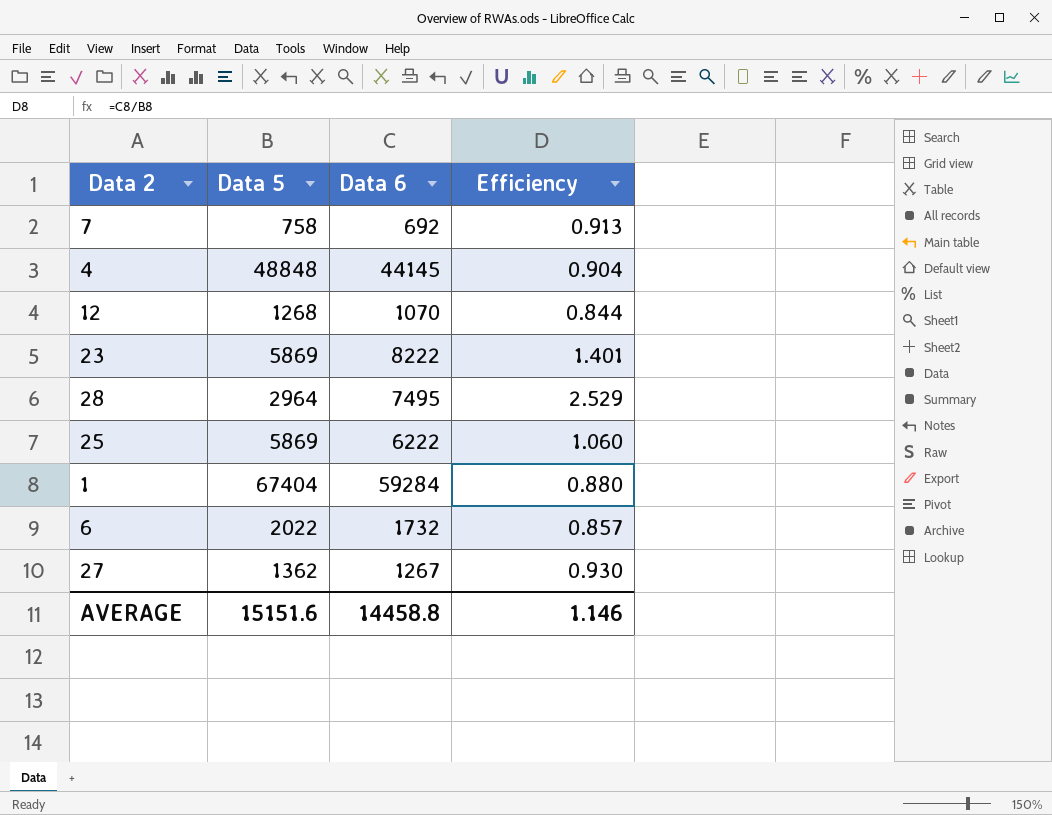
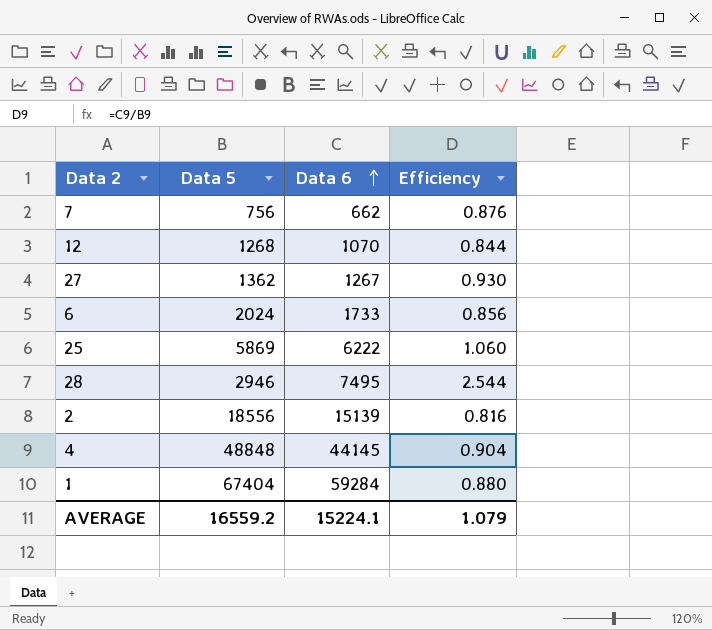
row order: none -> Data 6 ascending
row 23: 5869 | 8222 | 1.401 -> none
7 | Data 5: 758 -> 756
7 | Data 6: 692 -> 662
7 | Efficiency: 0.913 -> 0.876
6 | Data 5: 2022 -> 2024
6 | Data 6: 1732 -> 1733
6 | Efficiency: 0.857 -> 0.856
28 | Data 5: 2964 -> 2946
28 | Efficiency: 2.529 -> 2.544
row 2: none -> 18556 | 15139 | 0.816
AVERAGE | Data 5: 15151.6 -> 16559.2
AVERAGE | Data 6: 14458.8 -> 15224.1
AVERAGE | Efficiency: 1.146 -> 1.079

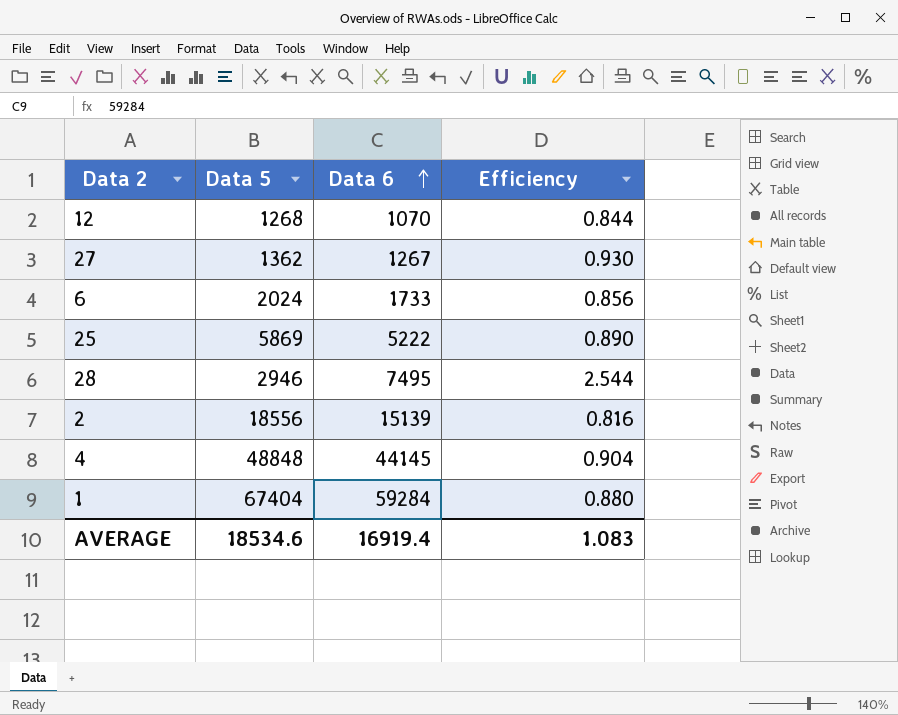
row 7: 756 | 662 | 0.876 -> none
25 | Data 6: 6222 -> 5222
25 | Efficiency: 1.060 -> 0.890
AVERAGE | Data 5: 16559.2 -> 18534.6
AVERAGE | Data 6: 15224.1 -> 16919.4
AVERAGE | Efficiency: 1.079 -> 1.083

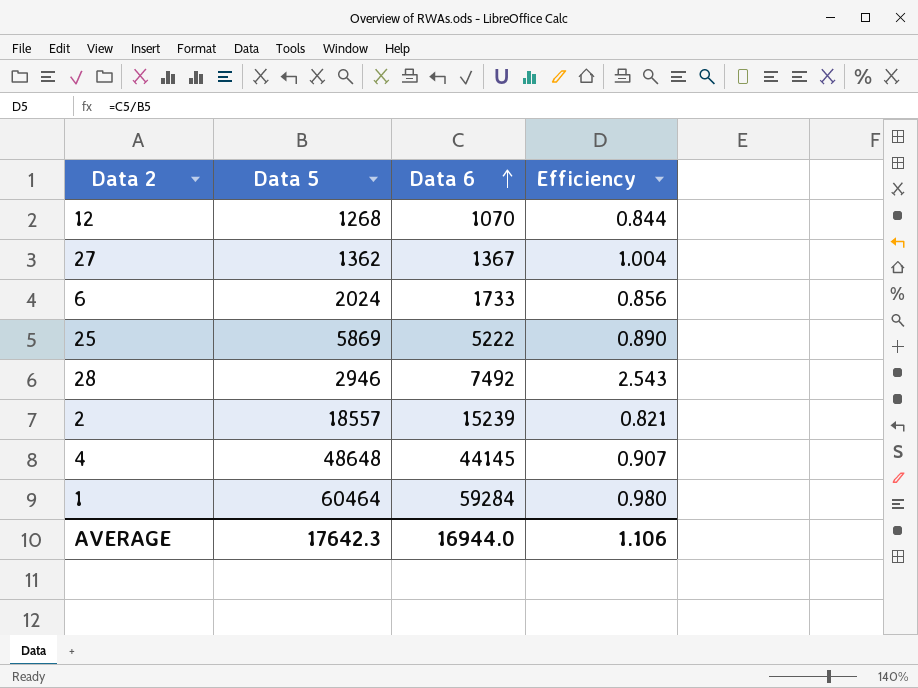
27 | Data 6: 1267 -> 1367
27 | Efficiency: 0.930 -> 1.004
28 | Data 6: 7495 -> 7492
28 | Efficiency: 2.544 -> 2.543
2 | Data 5: 18556 -> 18557
2 | Data 6: 15139 -> 15239
2 | Efficiency: 0.816 -> 0.821
4 | Data 5: 48848 -> 48648
4 | Efficiency: 0.904 -> 0.907
1 | Data 5: 67404 -> 60464
1 | Efficiency: 0.880 -> 0.980
AVERAGE | Data 5: 18534.6 -> 17642.3
AVERAGE | Data 6: 16919.4 -> 16944.0
AVERAGE | Efficiency: 1.083 -> 1.106

